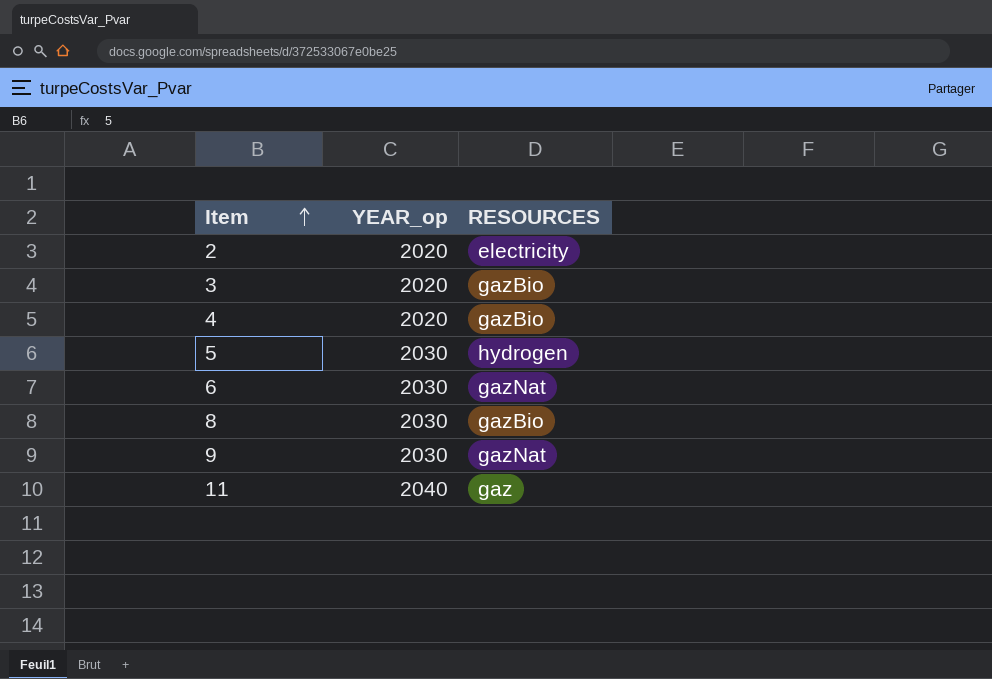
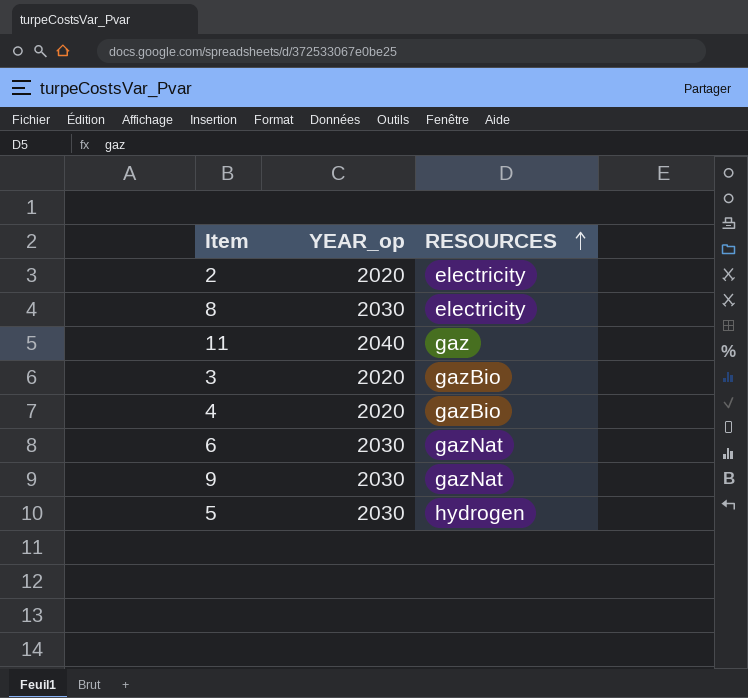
row order: Item ascending -> RESOURCES ascending
8 | RESOURCES: gazBio -> electricity

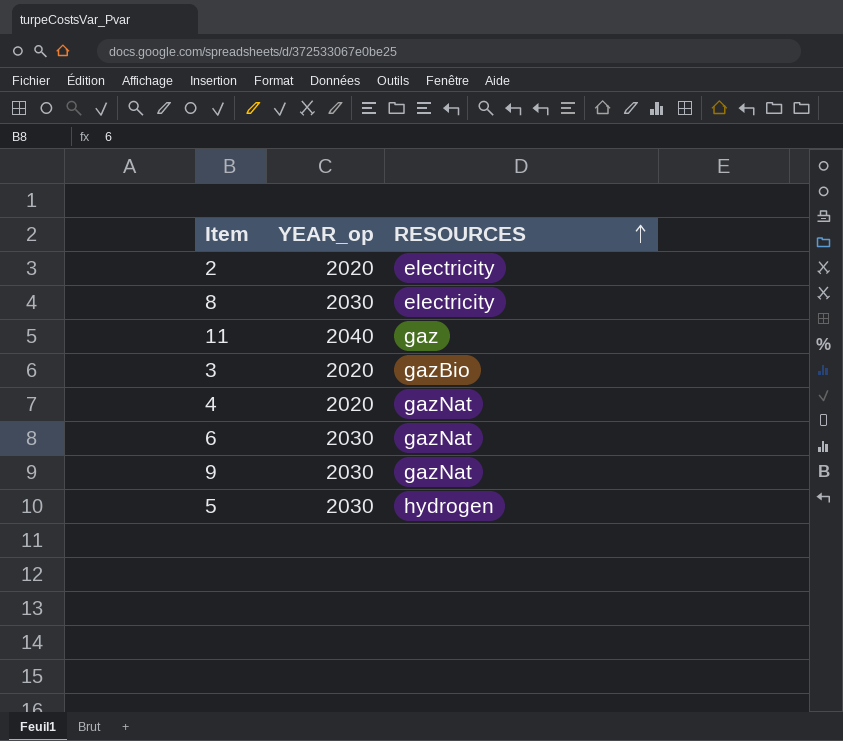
4 | RESOURCES: gazBio -> gazNat

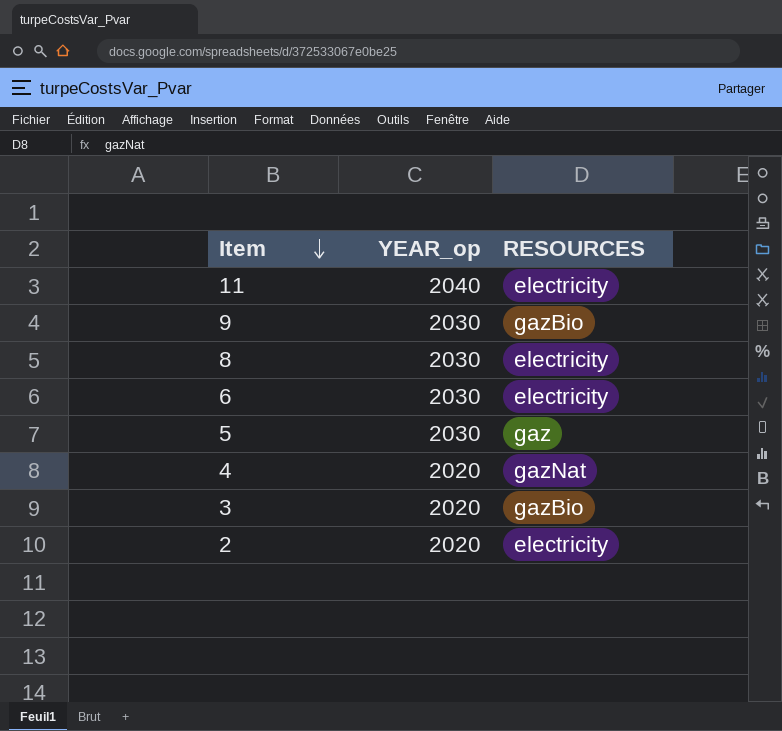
row order: RESOURCES ascending -> Item descending
11 | RESOURCES: gaz -> electricity
9 | RESOURCES: gazNat -> gazBio
6 | RESOURCES: gazNat -> electricity
5 | RESOURCES: hydrogen -> gaz

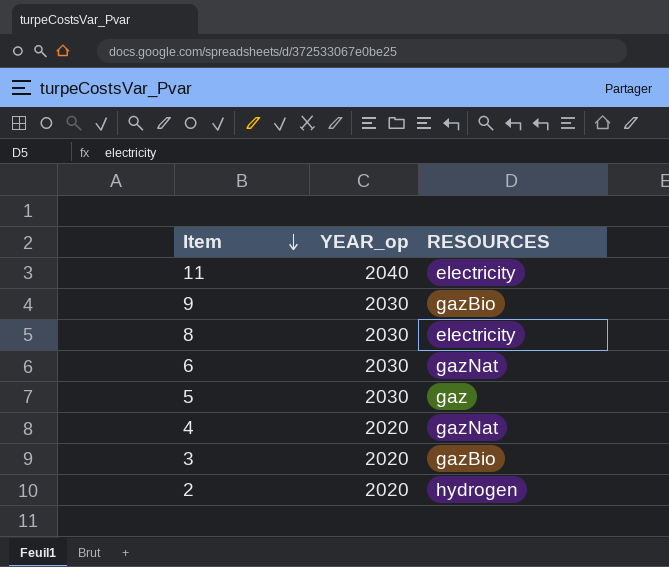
6 | RESOURCES: electricity -> gazNat
2 | RESOURCES: electricity -> hydrogen

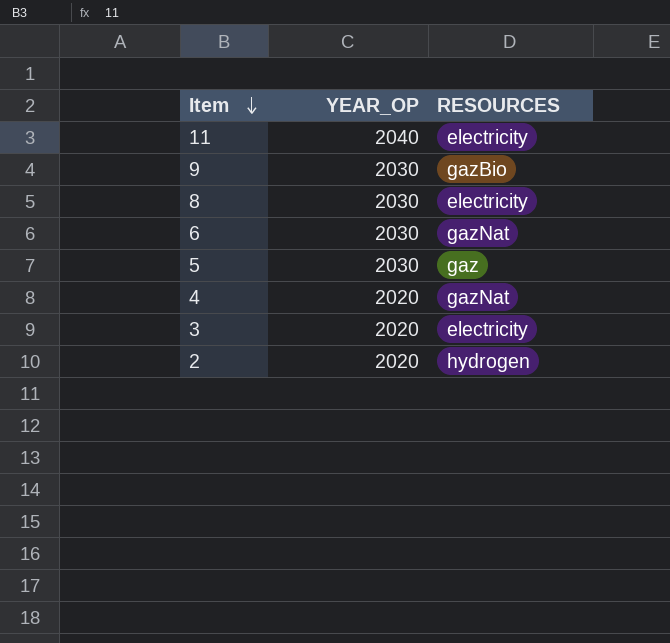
column name: YEAR_op -> YEAR_OP
3 | RESOURCES: gazBio -> electricity

